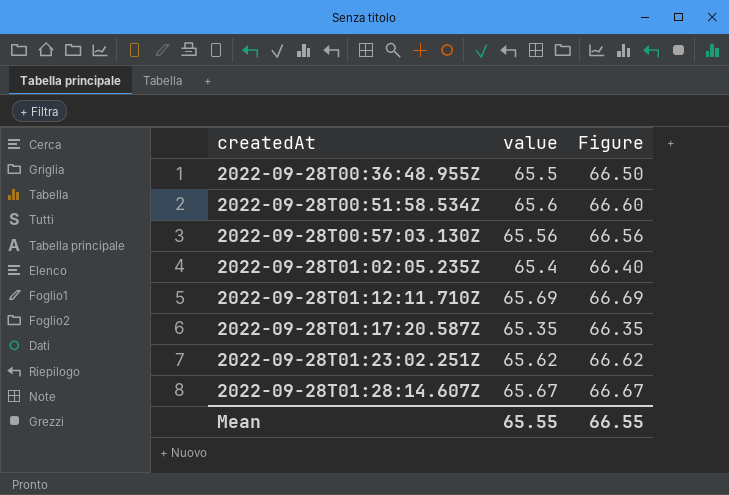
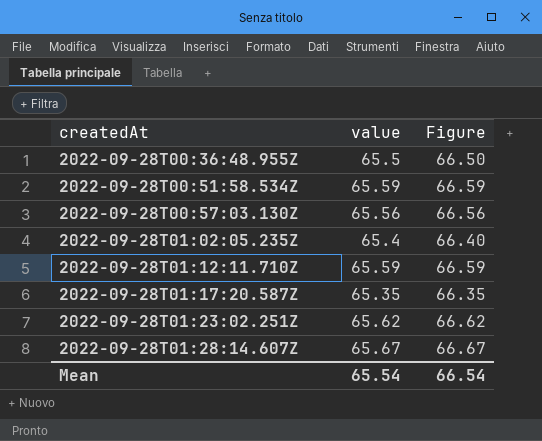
2022-09-28T00:51:58.534Z | value: 65.6 -> 65.59
2022-09-28T00:51:58.534Z | Figure: 66.60 -> 66.59
2022-09-28T01:12:11.710Z | value: 65.69 -> 65.59
2022-09-28T01:12:11.710Z | Figure: 66.69 -> 66.59
Mean | value: 65.55 -> 65.54
Mean | Figure: 66.55 -> 66.54

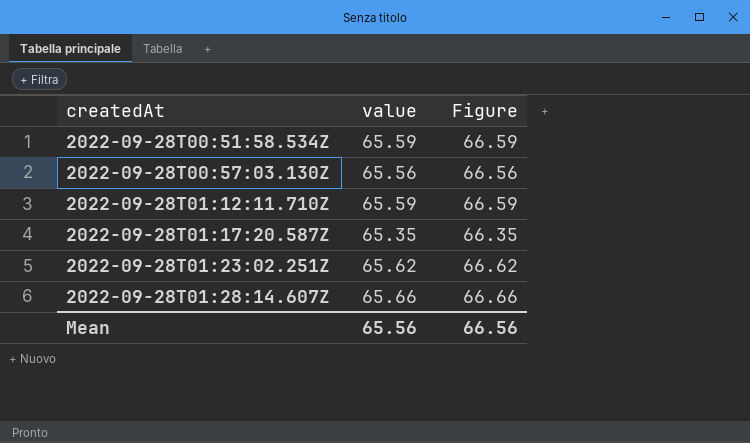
row 2022-09-28T00:36:48.955Z: 65.5 | 66.50 -> none
row 2022-09-28T01:02:05.235Z: 65.4 | 66.40 -> none
2022-09-28T01:28:14.607Z | value: 65.67 -> 65.66
2022-09-28T01:28:14.607Z | Figure: 66.67 -> 66.66
Mean | value: 65.54 -> 65.56
Mean | Figure: 66.54 -> 66.56

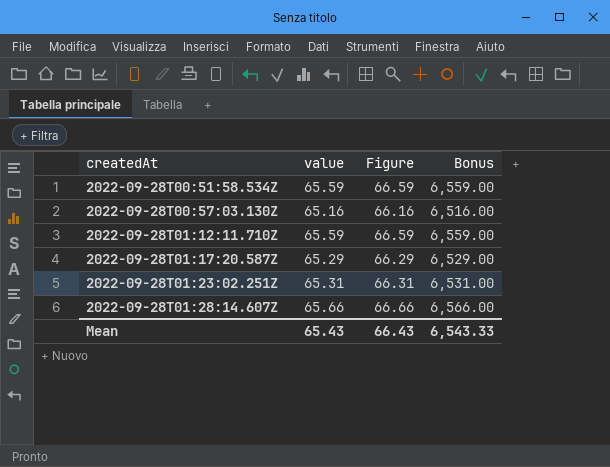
column Bonus | formula: none -> [value] * 100
2022-09-28T00:57:03.130Z | value: 65.56 -> 65.16
2022-09-28T00:57:03.130Z | Figure: 66.56 -> 66.16
2022-09-28T01:17:20.587Z | value: 65.35 -> 65.29
2022-09-28T01:17:20.587Z | Figure: 66.35 -> 66.29
2022-09-28T01:23:02.251Z | value: 65.62 -> 65.31
2022-09-28T01:23:02.251Z | Figure: 66.62 -> 66.31
Mean | value: 65.56 -> 65.43
Mean | Figure: 66.56 -> 66.43

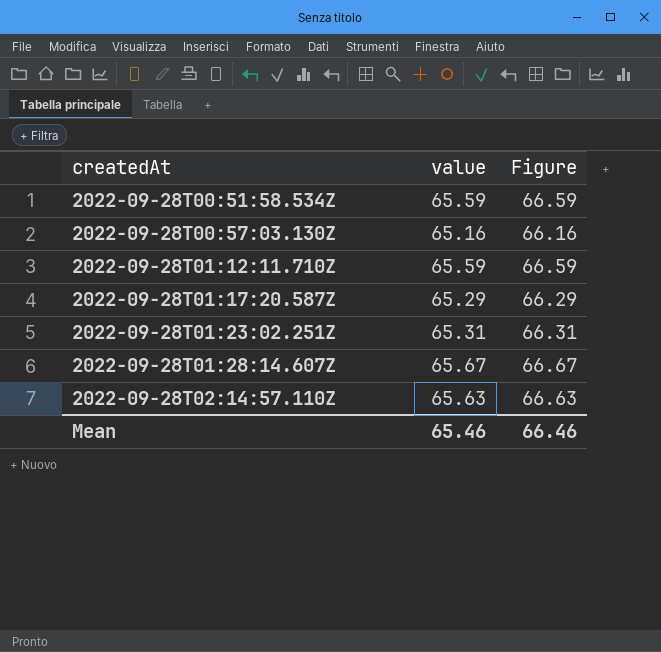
column Bonus | formula: [value] * 100 -> none
2022-09-28T01:28:14.607Z | value: 65.66 -> 65.67
2022-09-28T01:28:14.607Z | Figure: 66.66 -> 66.67
row 2022-09-28T02:14:57.110Z: none -> 65.63 | 66.63
Mean | value: 65.43 -> 65.46
Mean | Figure: 66.43 -> 66.46

